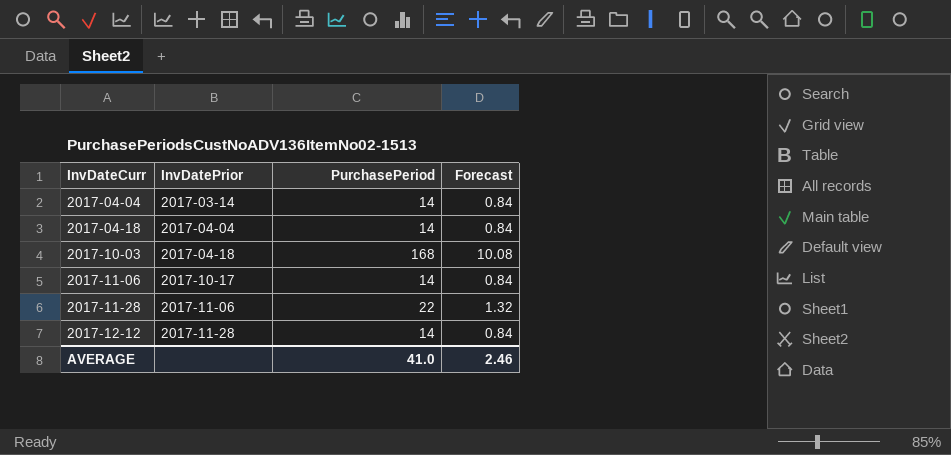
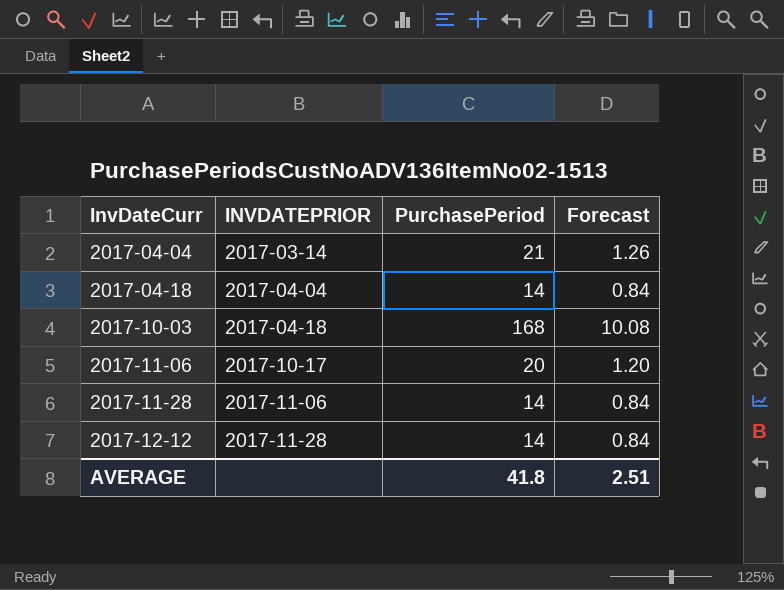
column name: InvDatePrior -> INVDATEPRIOR
2017-04-04 | PurchasePeriod: 14 -> 21
2017-04-04 | Forecast: 0.84 -> 1.26
2017-11-06 | PurchasePeriod: 14 -> 20
2017-11-06 | Forecast: 0.84 -> 1.20
2017-11-28 | PurchasePeriod: 22 -> 14
2017-11-28 | Forecast: 1.32 -> 0.84
AVERAGE | PurchasePeriod: 41.0 -> 41.8
AVERAGE | Forecast: 2.46 -> 2.51

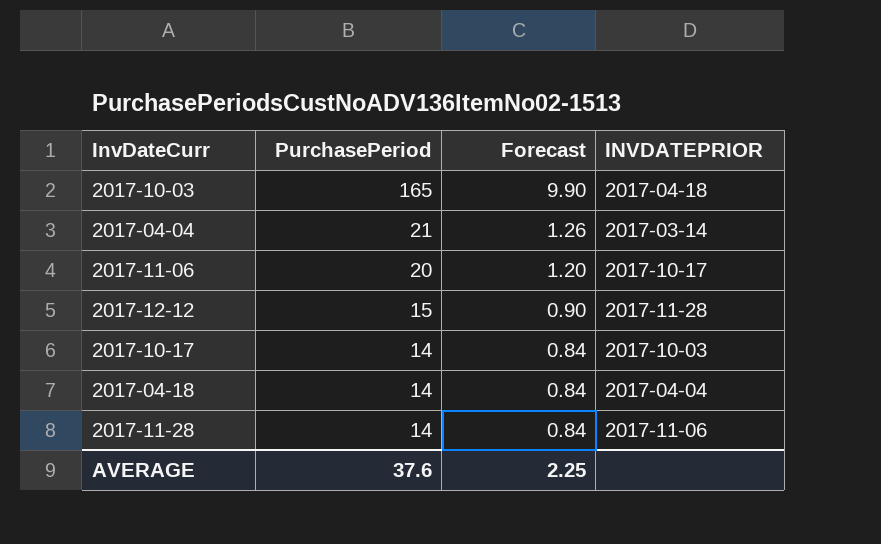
row order: InvDateCurr ascending -> PurchasePeriod descending
column INVDATEPRIOR | position: 2 -> 4
2017-10-03 | PurchasePeriod: 168 -> 165
2017-10-03 | Forecast: 10.08 -> 9.90
2017-12-12 | PurchasePeriod: 14 -> 15
2017-12-12 | Forecast: 0.84 -> 0.90
row 2017-10-17: none -> 14 | 0.84 | 2017-10-03
AVERAGE | PurchasePeriod: 41.8 -> 37.6
AVERAGE | Forecast: 2.51 -> 2.25

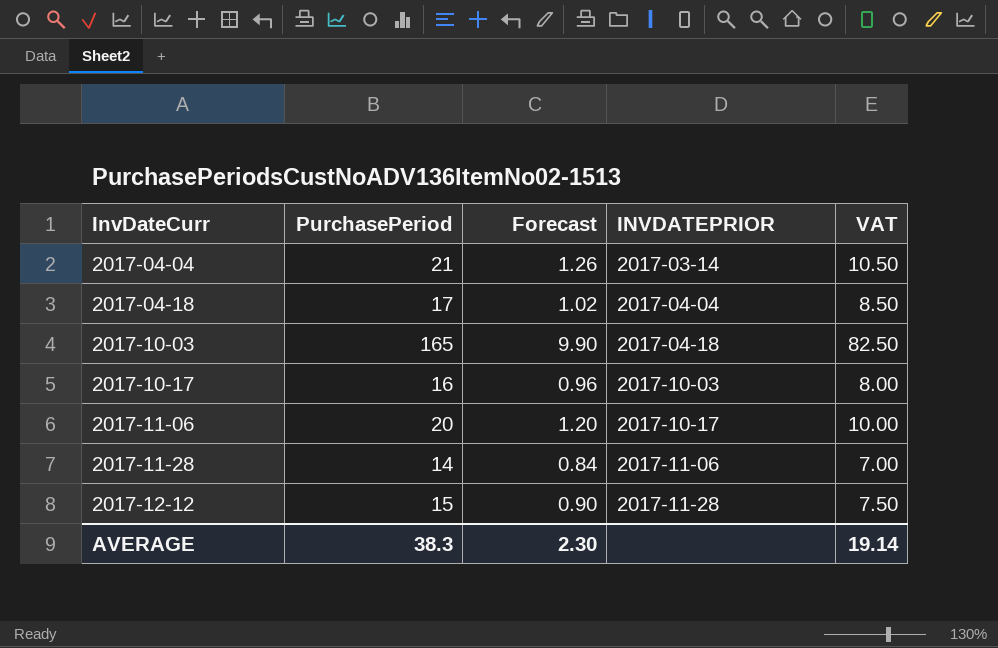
row order: PurchasePeriod descending -> InvDateCurr ascending
column VAT | formula: none -> [PurchasePeriod] * 0.5
2017-04-18 | PurchasePeriod: 14 -> 17
2017-04-18 | Forecast: 0.84 -> 1.02
2017-10-17 | PurchasePeriod: 14 -> 16
2017-10-17 | Forecast: 0.84 -> 0.96
AVERAGE | PurchasePeriod: 37.6 -> 38.3
AVERAGE | Forecast: 2.25 -> 2.30

